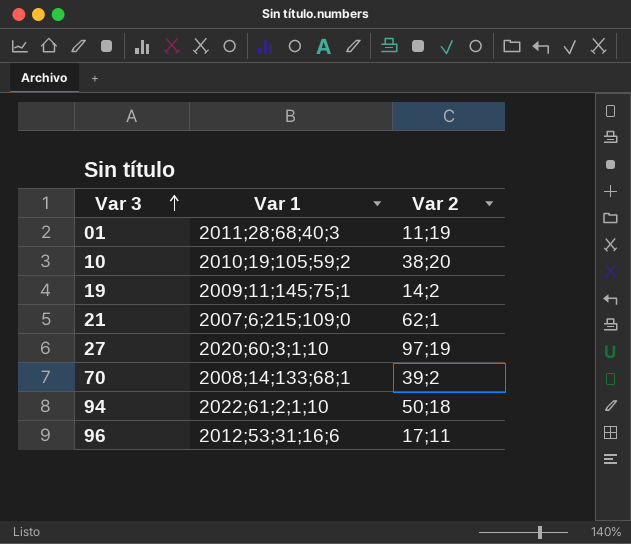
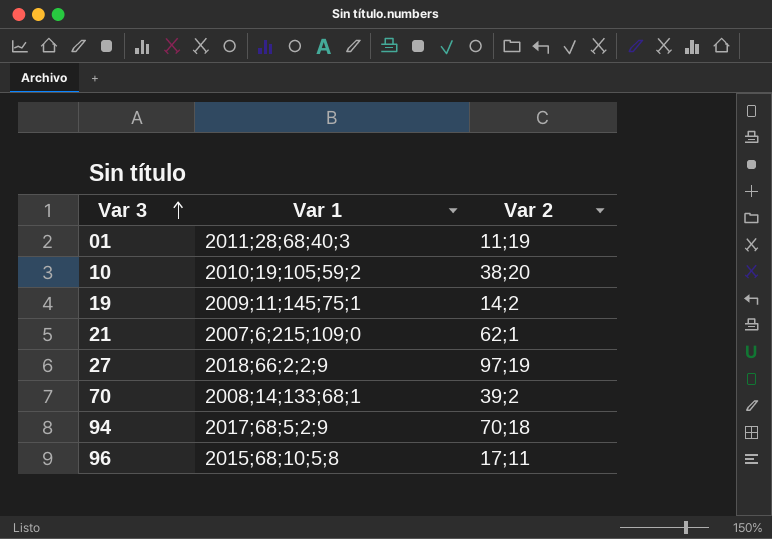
27 | Var 1: 2020;60;3;1;10 -> 2018;66;2;2;9
94 | Var 1: 2022;61;2;1;10 -> 2017;68;5;2;9
94 | Var 2: 50;18 -> 70;18
96 | Var 1: 2012;53;31;16;6 -> 2015;68;10;5;8

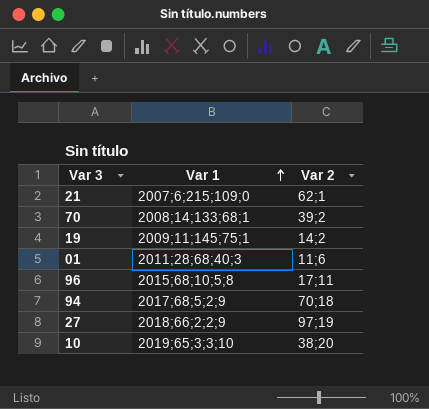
row order: Var 3 ascending -> Var 1 ascending
01 | Var 2: 11;19 -> 11;6
10 | Var 1: 2010;19;105;59;2 -> 2019;65;3;3;10

